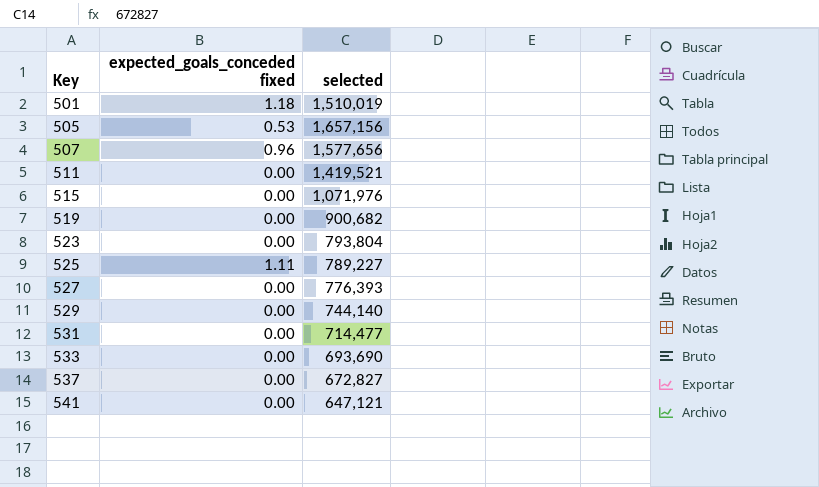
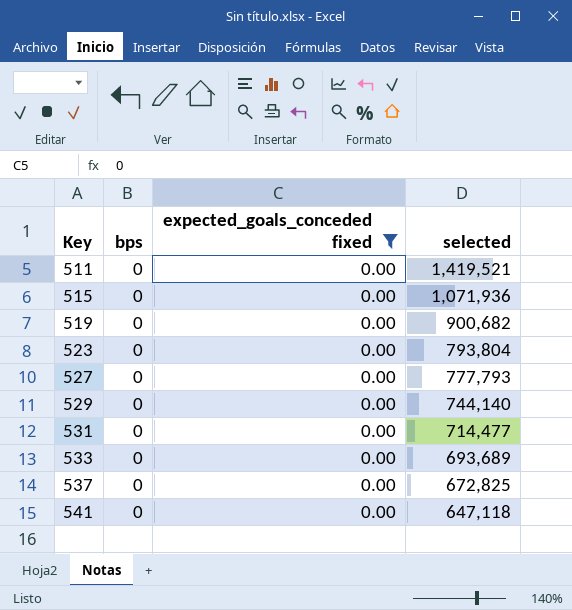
filter: none -> expected_goals_conceded fixed = 0.00
column bps | position: none -> 2
515 | selected: 1,071,976 -> 1,071,936
527 | selected: 776,393 -> 777,793
533 | selected: 693,690 -> 693,689
537 | selected: 672,827 -> 672,825
541 | selected: 647,121 -> 647,118

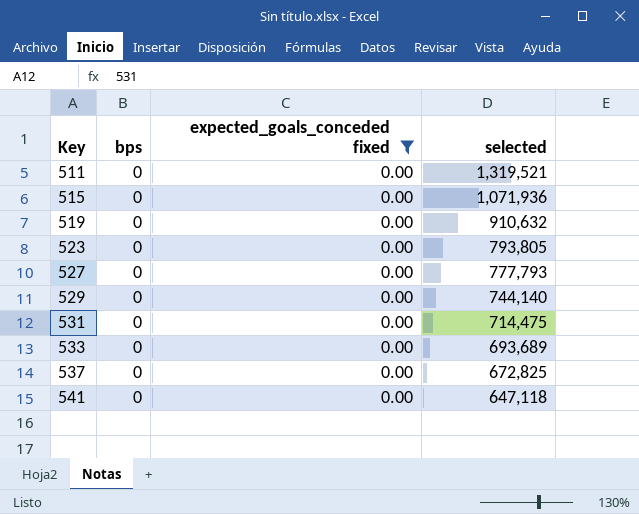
511 | selected: 1,419,521 -> 1,319,521
519 | selected: 900,682 -> 910,632
523 | selected: 793,804 -> 793,805
531 | selected: 714,477 -> 714,475

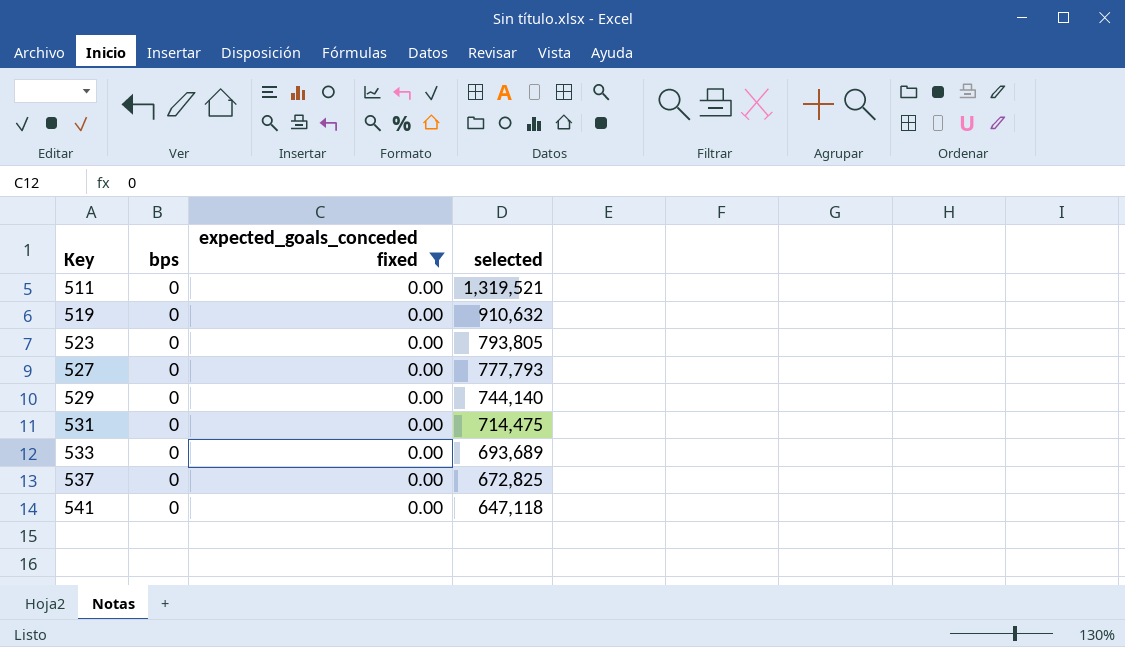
row 515: 0 | 0.00 | 1,071,936 -> none

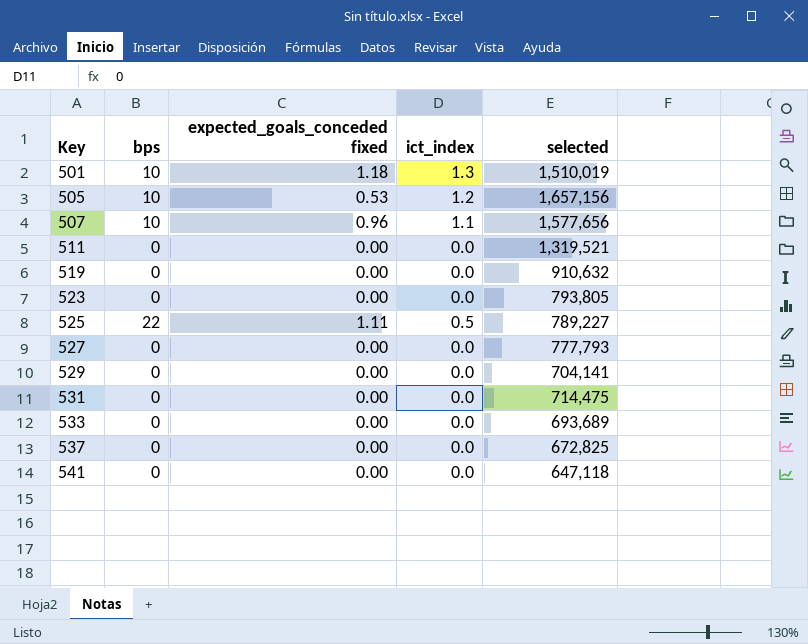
filter: expected_goals_conceded fixed = 0.00 -> none
column ict_index | position: none -> 4
529 | selected: 744,140 -> 704,141

